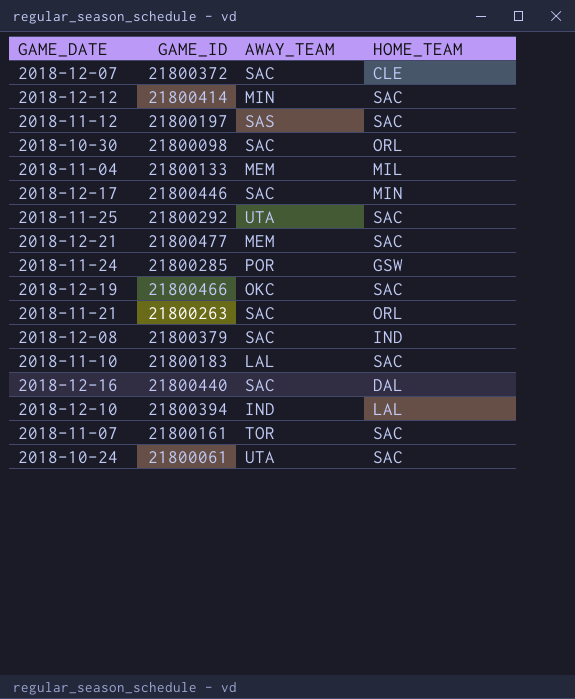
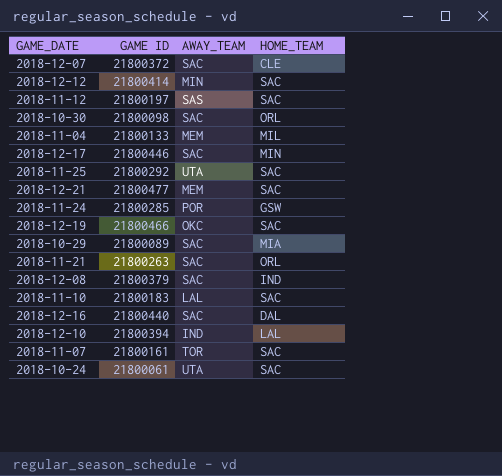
column name: GAME_ID -> GAME ID
row 2018-10-29: none -> 21800089 | SAC | MIA

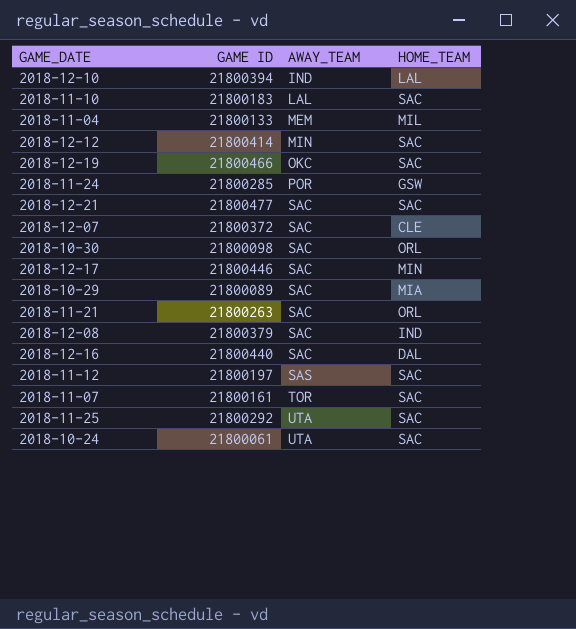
row order: none -> AWAY_TEAM ascending
2018-12-21 | AWAY_TEAM: MEM -> SAC

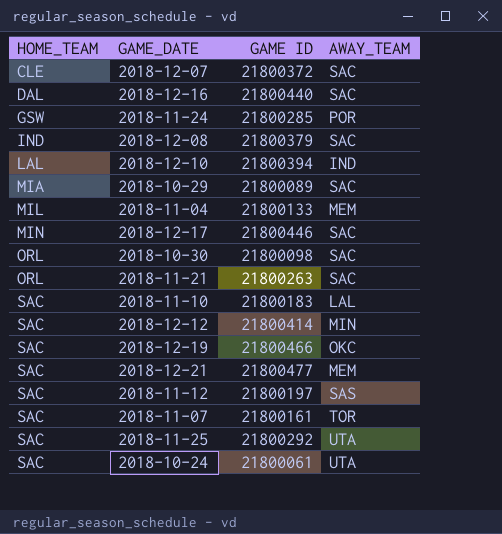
row order: AWAY_TEAM ascending -> HOME_TEAM ascending
column HOME_TEAM | position: 4 -> 1
2018-12-21 | AWAY_TEAM: SAC -> MEM

